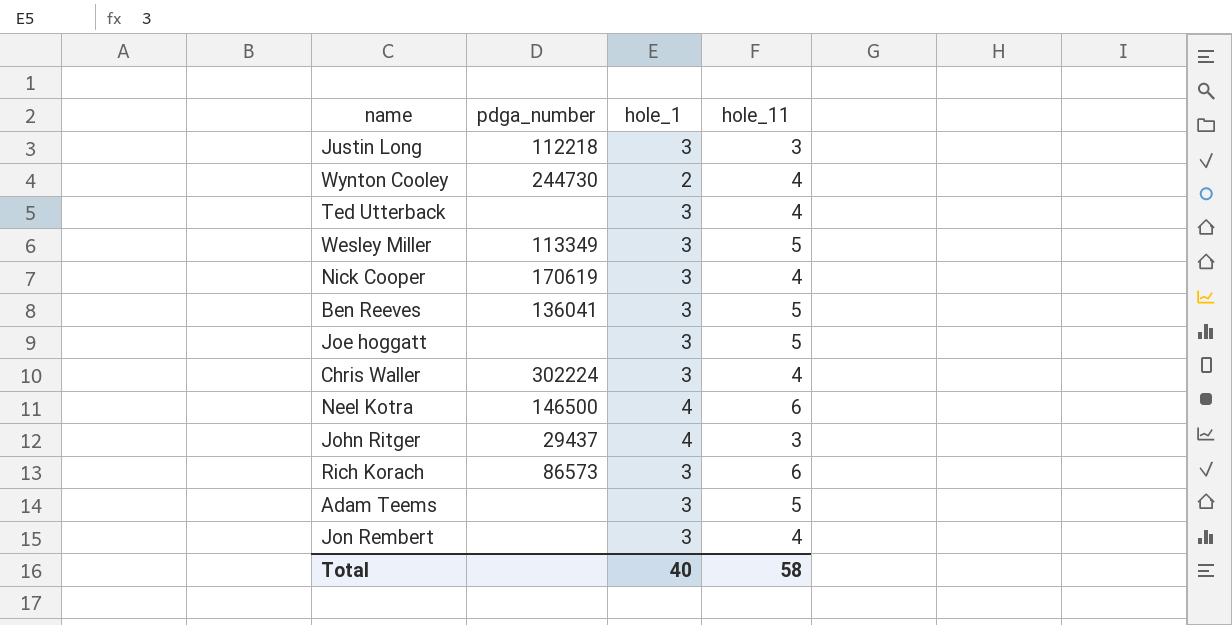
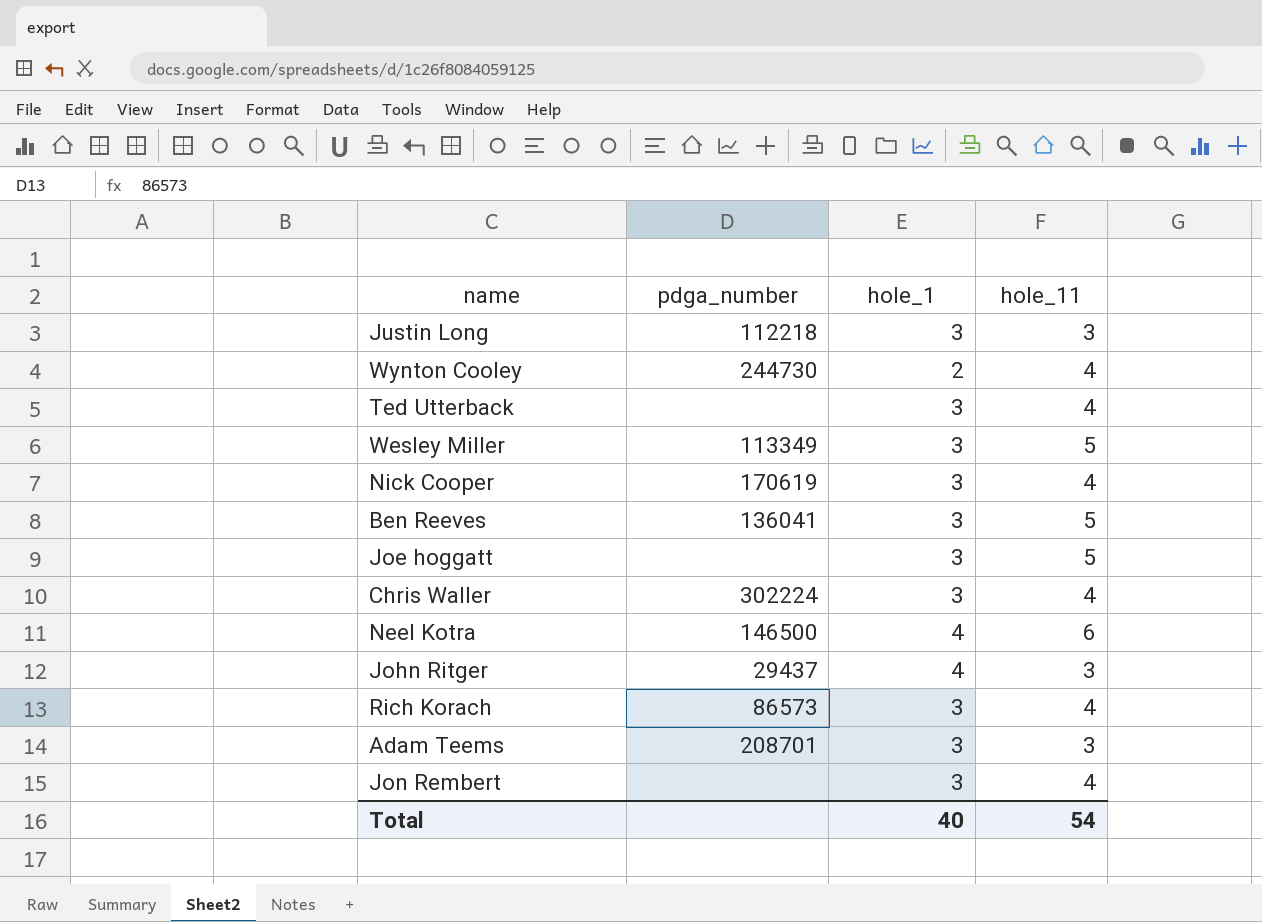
Rich Korach | hole_11: 6 -> 4
Adam Teems | pdga_number: none -> 208701
Adam Teems | hole_11: 5 -> 3
Total | hole_11: 58 -> 54

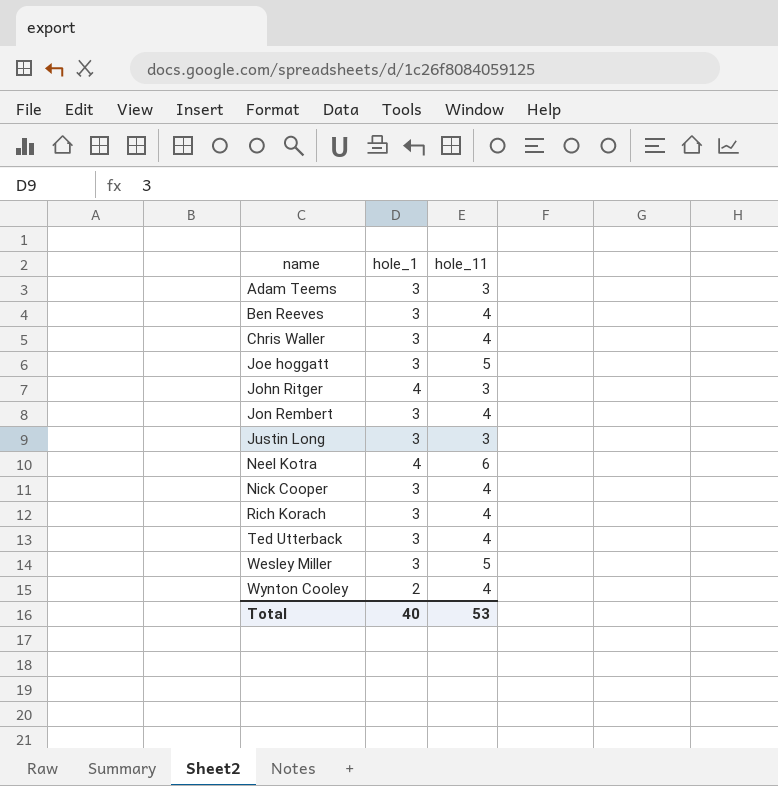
row order: none -> name ascending
column pdga_number | position: 2 -> none
Ben Reeves | hole_11: 5 -> 4
Total | hole_11: 54 -> 53

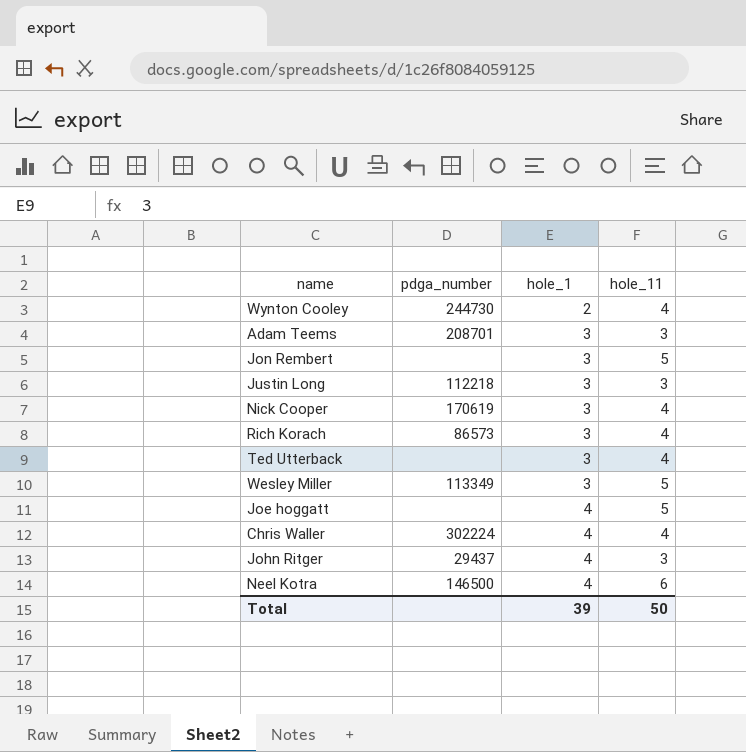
row order: name ascending -> hole_1 ascending
column pdga_number | position: none -> 2
row Ben Reeves: 3 | 4 -> none
Jon Rembert | hole_11: 4 -> 5
Joe hoggatt | hole_1: 3 -> 4
Chris Waller | hole_1: 3 -> 4
Total | hole_1: 40 -> 39
Total | hole_11: 53 -> 50

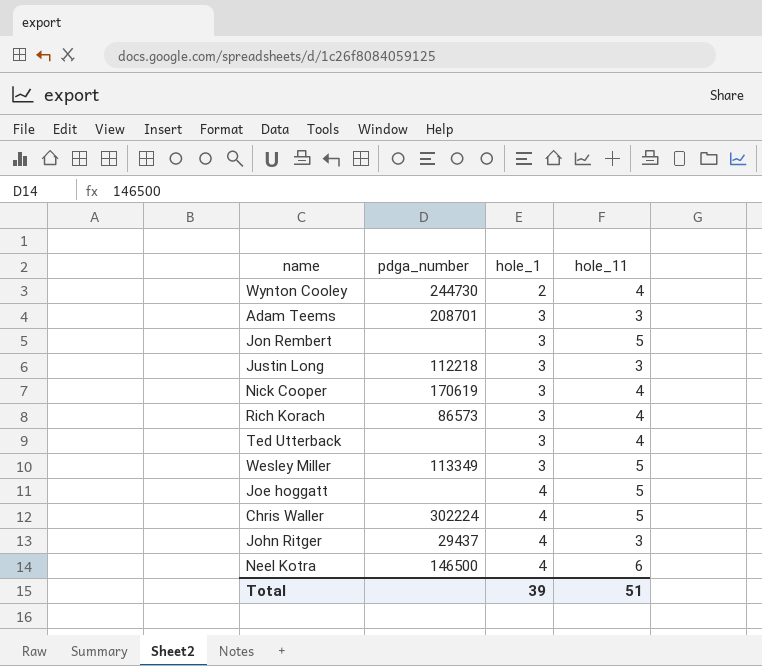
Chris Waller | hole_11: 4 -> 5
Total | hole_11: 50 -> 51

